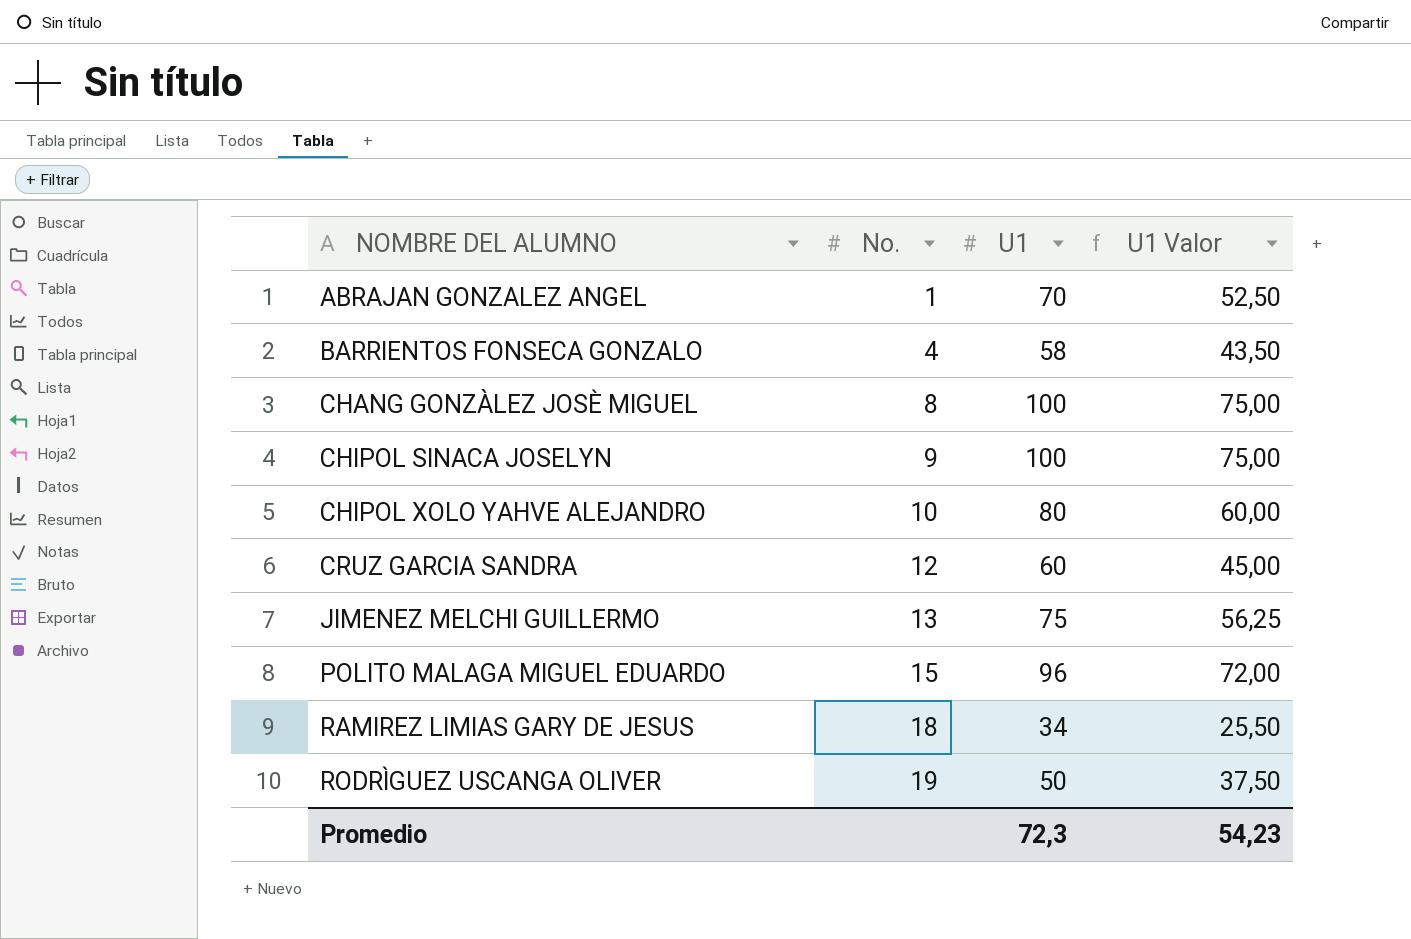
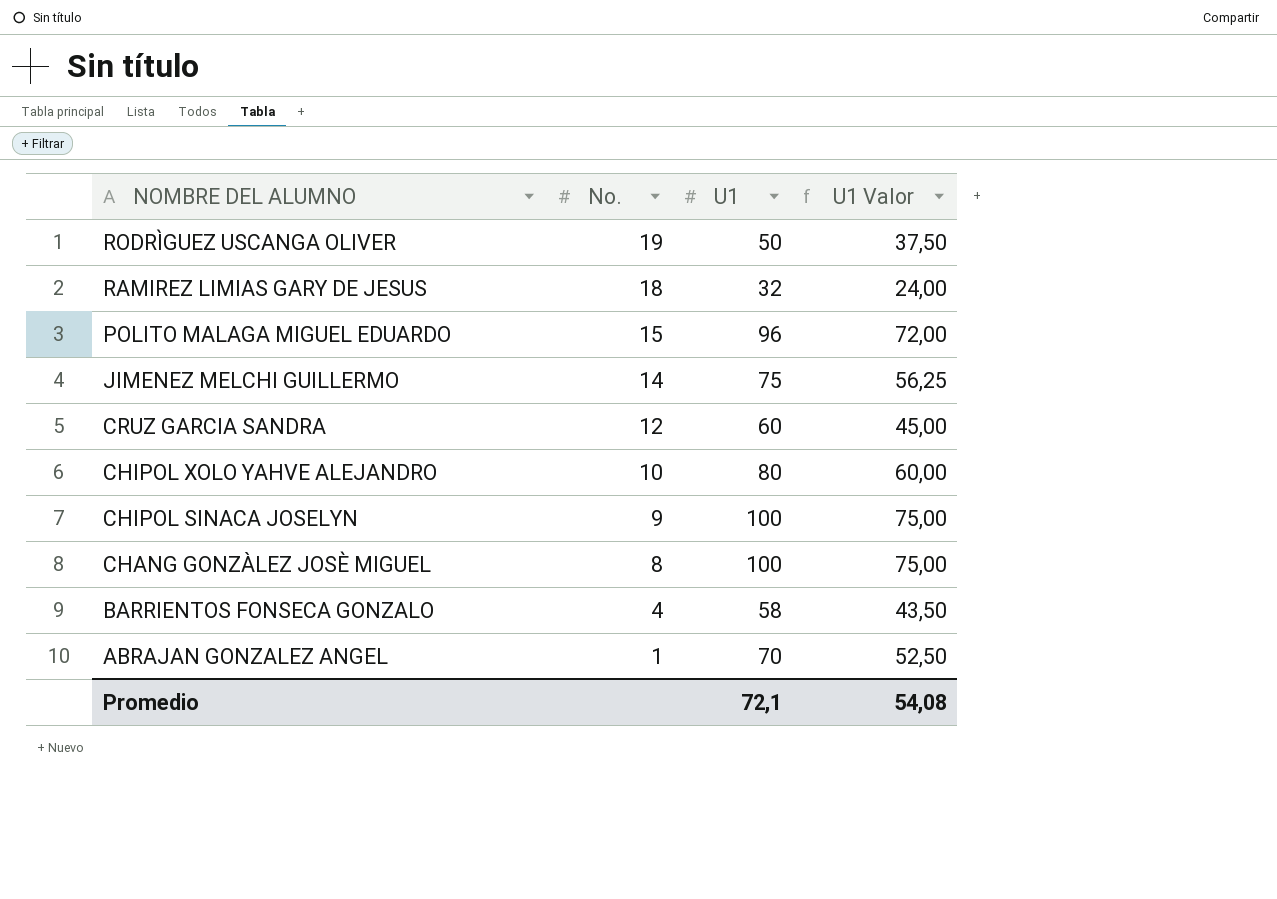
row order: NOMBRE DEL ALUMNO ascending -> NOMBRE DEL ALUMNO descending
RAMIREZ LIMIAS GARY DE JESUS | U1: 34 -> 32
RAMIREZ LIMIAS GARY DE JESUS | U1 Valor: 25,50 -> 24,00
JIMENEZ MELCHI GUILLERMO | No.: 13 -> 14
Promedio | U1: 72,3 -> 72,1
Promedio | U1 Valor: 54,23 -> 54,08

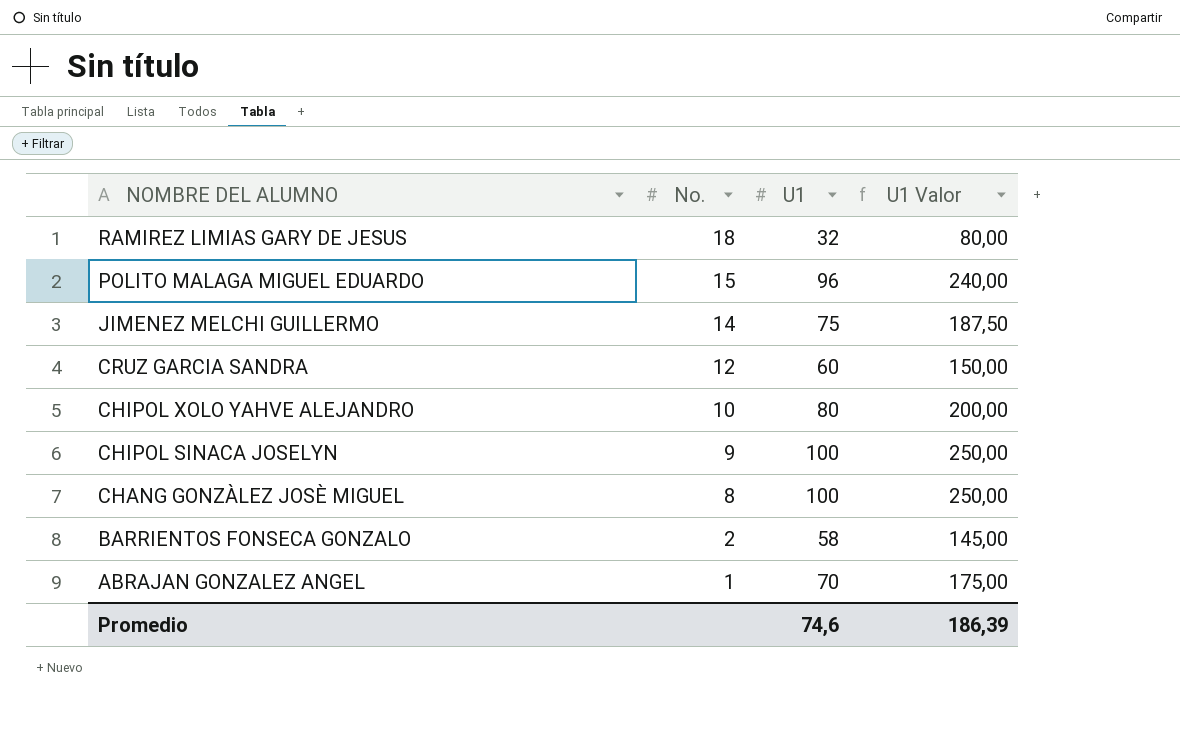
column U1 Valor | formula: [U1] * 0,75 -> [U1] * 2,5
row RODRÌGUEZ USCANGA OLIVER: 19 | 50 | 37,50 -> none
BARRIENTOS FONSECA GONZALO | No.: 4 -> 2
Promedio | U1: 72,1 -> 74,6
Promedio | U1 Valor: 54,08 -> 186,39

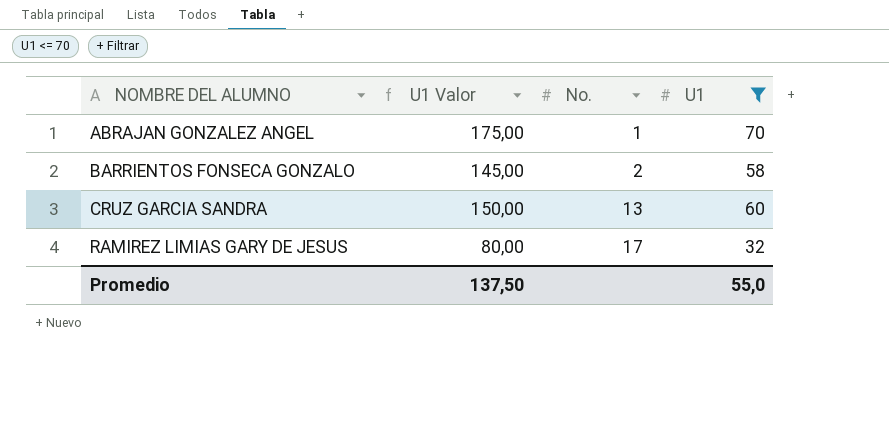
filter: none -> U1 <= 70
row order: NOMBRE DEL ALUMNO descending -> NOMBRE DEL ALUMNO ascending
column U1 Valor | position: 4 -> 2
CRUZ GARCIA SANDRA | No.: 12 -> 13
RAMIREZ LIMIAS GARY DE JESUS | No.: 18 -> 17
Promedio | U1 Valor: 186,39 -> 137,50
Promedio | U1: 74,6 -> 55,0

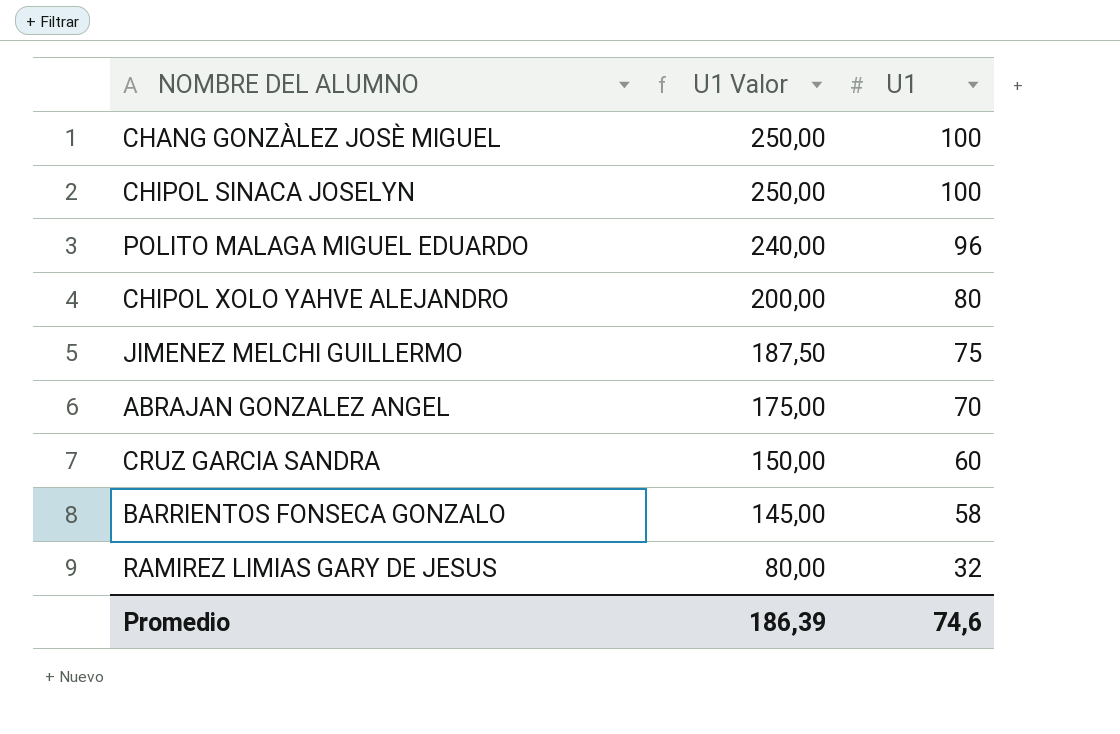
filter: U1 <= 70 -> none
row order: NOMBRE DEL ALUMNO ascending -> U1 Valor descending
column No. | position: 3 -> none
Promedio | U1 Valor: 137,50 -> 186,39
Promedio | U1: 55,0 -> 74,6

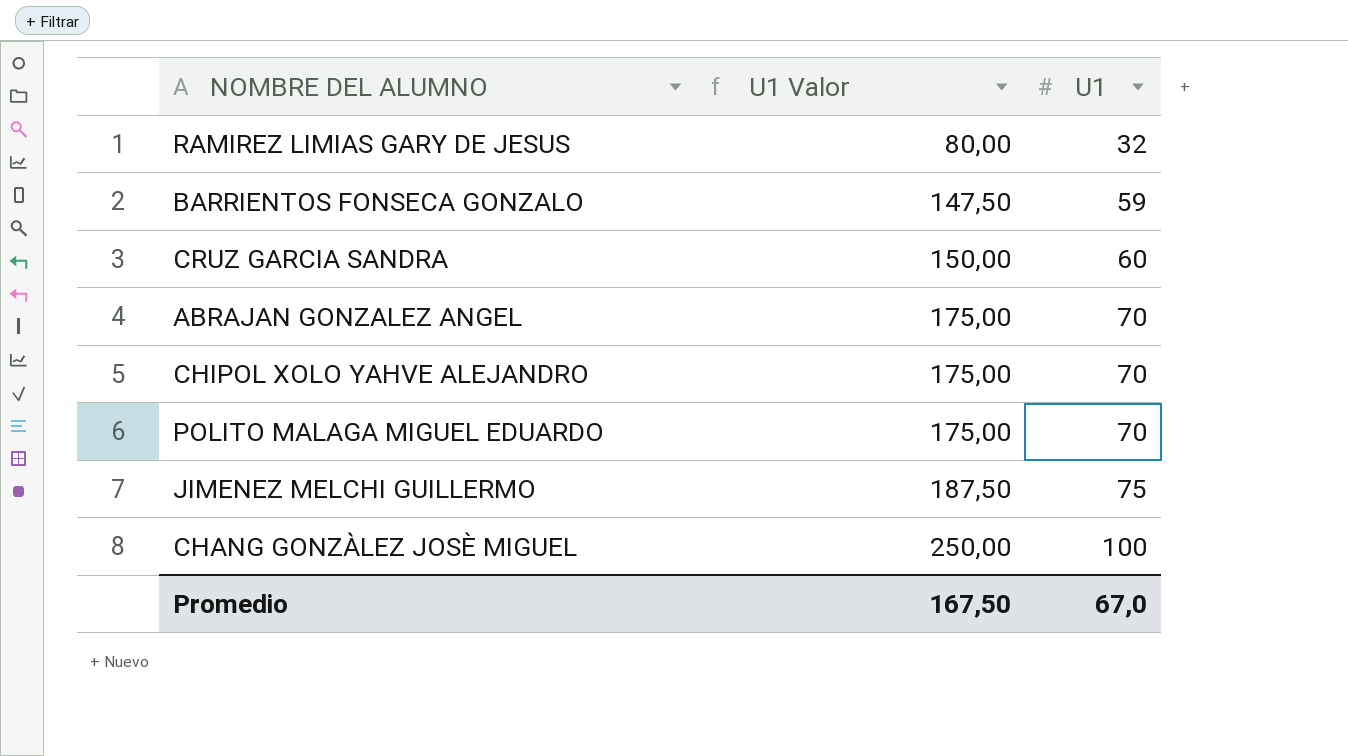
row order: U1 Valor descending -> U1 Valor ascending
row CHIPOL SINACA JOSELYN: 250,00 | 100 -> none
BARRIENTOS FONSECA GONZALO | U1 Valor: 145,00 -> 147,50
BARRIENTOS FONSECA GONZALO | U1: 58 -> 59
CHIPOL XOLO YAHVE ALEJANDRO | U1 Valor: 200,00 -> 175,00
CHIPOL XOLO YAHVE ALEJANDRO | U1: 80 -> 70
POLITO MALAGA MIGUEL EDUARDO | U1 Valor: 240,00 -> 175,00
POLITO MALAGA MIGUEL EDUARDO | U1: 96 -> 70
Promedio | U1 Valor: 186,39 -> 167,50
Promedio | U1: 74,6 -> 67,0

